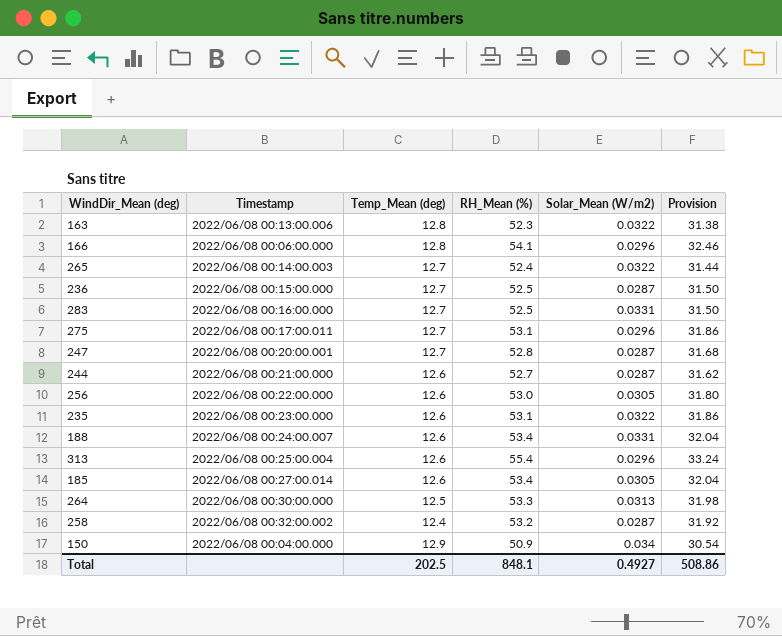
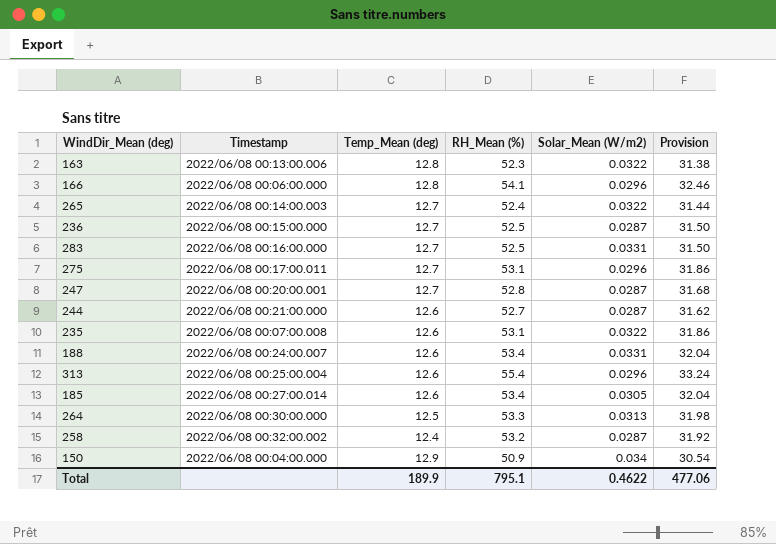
row 256: 2022/06/08 00:22:00.000 | 12.6 | 53.0 | 0.0305 | 31.80 -> none
235 | Timestamp: 2022/06/08 00:23:00.000 -> 2022/06/08 00:07:00.008
Total | Temp_Mean (deg): 202.5 -> 189.9
Total | RH_Mean (%): 848.1 -> 795.1
Total | Solar_Mean (W/m2): 0.4927 -> 0.4622
Total | Provision: 508.86 -> 477.06

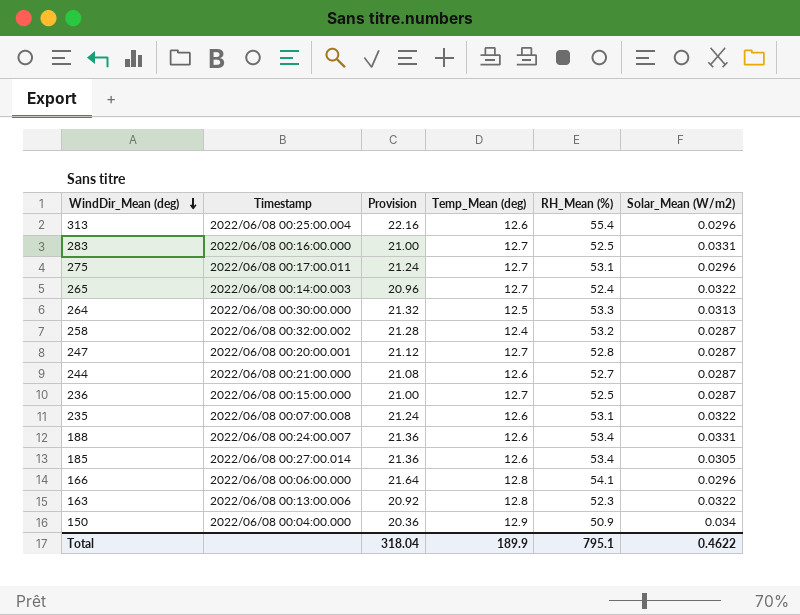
row order: none -> WindDir_Mean (deg) descending
column Provision | formula: [RH_Mean (%)] * 0.6 -> [RH_Mean (%)] * 0.4
column Provision | position: 6 -> 3
Total | Provision: 477.06 -> 318.04

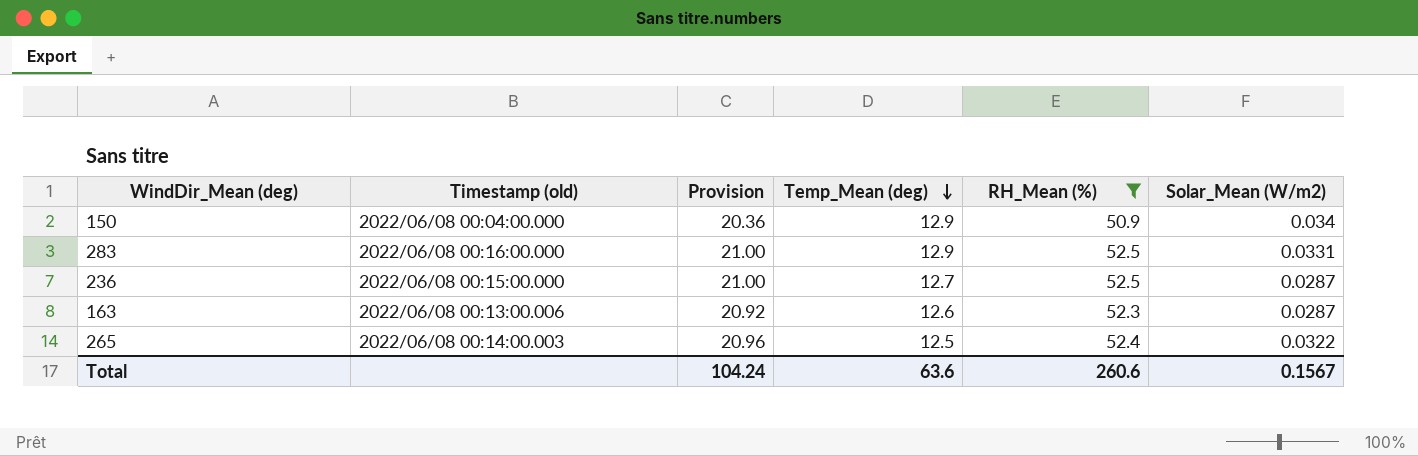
filter: none -> RH_Mean (%) <= 52.5
row order: WindDir_Mean (deg) descending -> Temp_Mean (deg) descending
column name: Timestamp -> Timestamp (old)
283 | Temp_Mean (deg): 12.7 -> 12.9
163 | Temp_Mean (deg): 12.8 -> 12.6
163 | Solar_Mean (W/m2): 0.0322 -> 0.0287
265 | Temp_Mean (deg): 12.7 -> 12.5
Total | Provision: 318.04 -> 104.24
Total | Temp_Mean (deg): 189.9 -> 63.6
Total | RH_Mean (%): 795.1 -> 260.6
Total | Solar_Mean (W/m2): 0.4622 -> 0.1567

